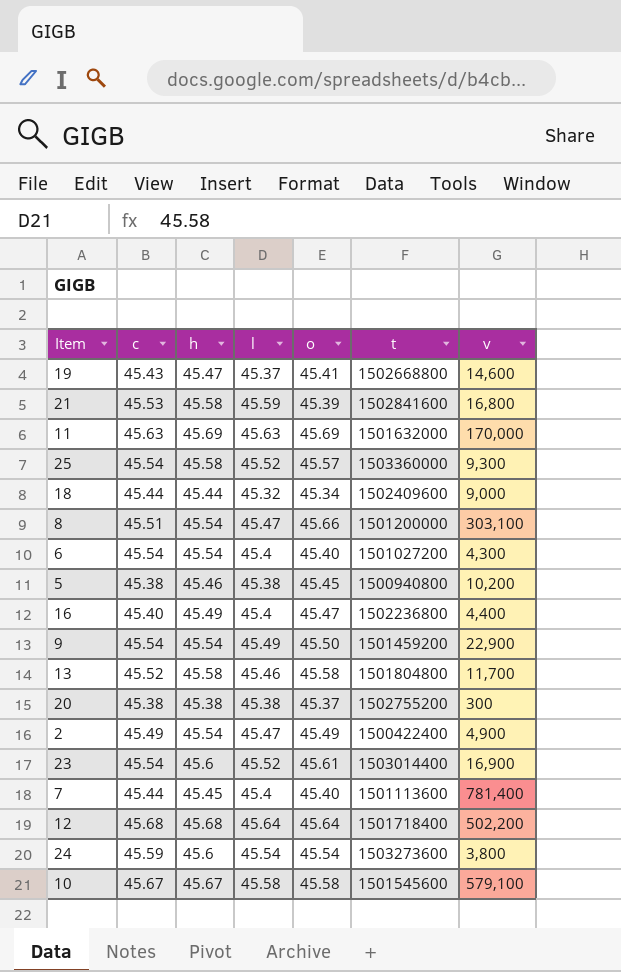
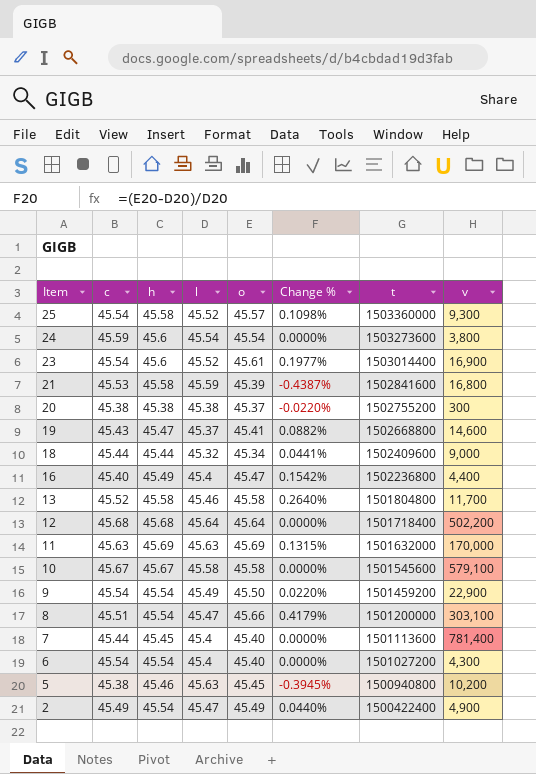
row order: none -> Item descending
column Change % | formula: none -> ([o] - [l]) / [l]
5 | l: 45.38 -> 45.63

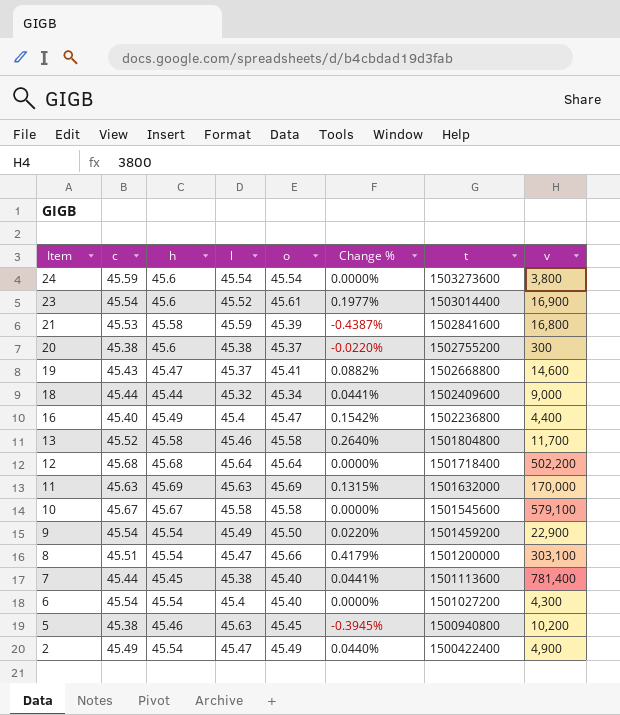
row 25: 45.54 | 45.58 | 45.52 | 45.57 | 0.1098% | 1503360000 | 9,300 -> none
20 | h: 45.38 -> 45.6
7 | l: 45.4 -> 45.38
7 | Change %: 0.0000% -> 0.0441%

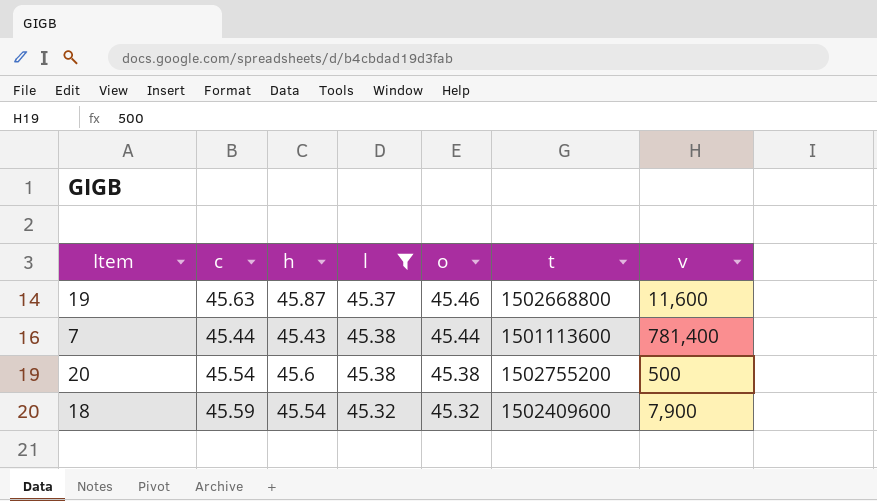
filter: none -> l <= 45.38
row order: Item descending -> o descending
column Change % | formula: ([o] - [l]) / [l] -> none
19 | c: 45.43 -> 45.63
19 | h: 45.47 -> 45.87
19 | o: 45.41 -> 45.46
19 | v: 14,600 -> 11,600
7 | h: 45.45 -> 45.43
7 | o: 45.40 -> 45.44
20 | c: 45.38 -> 45.54
20 | o: 45.37 -> 45.38
20 | v: 300 -> 500
18 | c: 45.44 -> 45.59
18 | h: 45.44 -> 45.54
18 | o: 45.34 -> 45.32
18 | v: 9,000 -> 7,900

